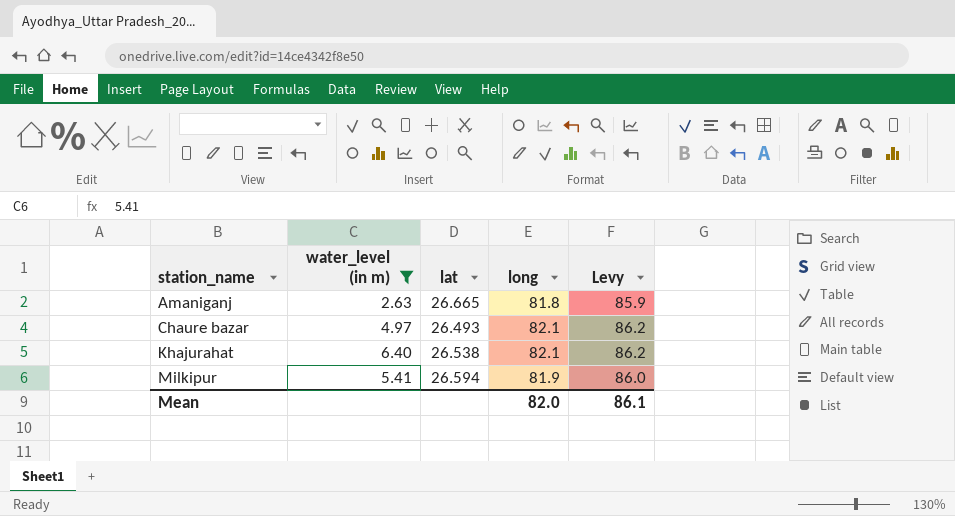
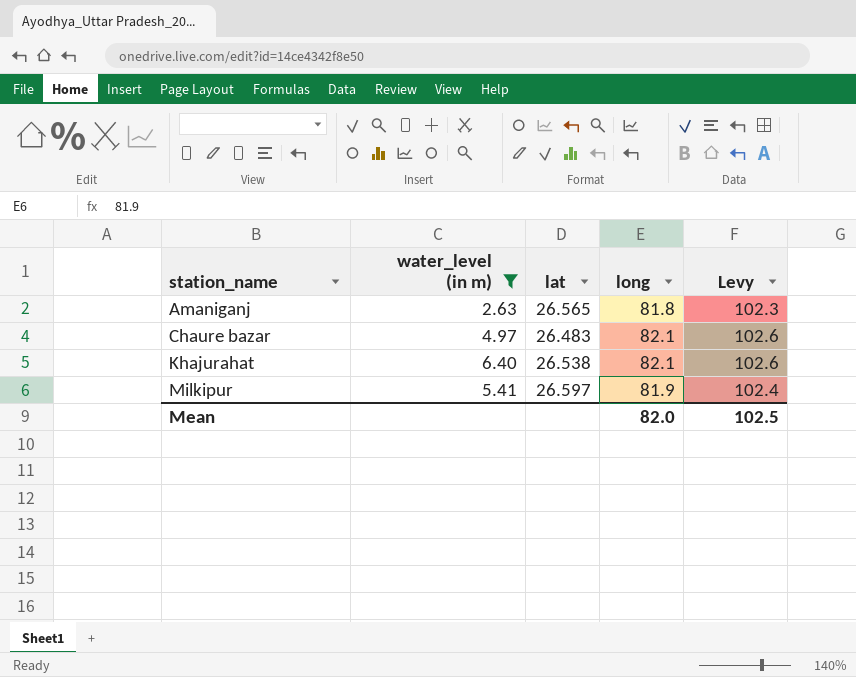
column Levy | formula: [long] * 1.05 -> [long] * 1.25
Amaniganj | lat: 26.665 -> 26.565
Chaure bazar | lat: 26.493 -> 26.483
Milkipur | lat: 26.594 -> 26.597
Mean | Levy: 86.1 -> 102.5

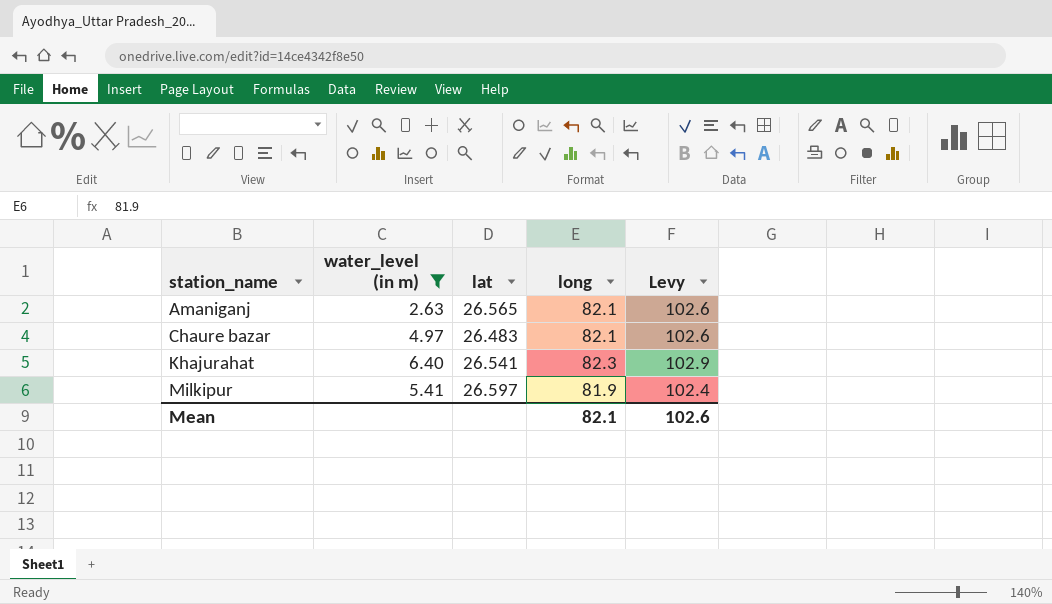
Amaniganj | long: 81.8 -> 82.1
Amaniganj | Levy: 102.3 -> 102.6
Khajurahat | lat: 26.538 -> 26.541
Khajurahat | long: 82.1 -> 82.3
Khajurahat | Levy: 102.6 -> 102.9
Mean | long: 82.0 -> 82.1
Mean | Levy: 102.5 -> 102.6

